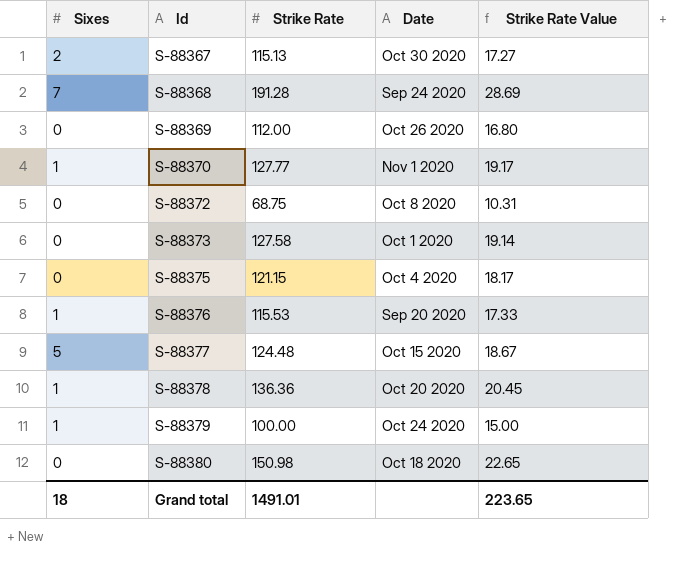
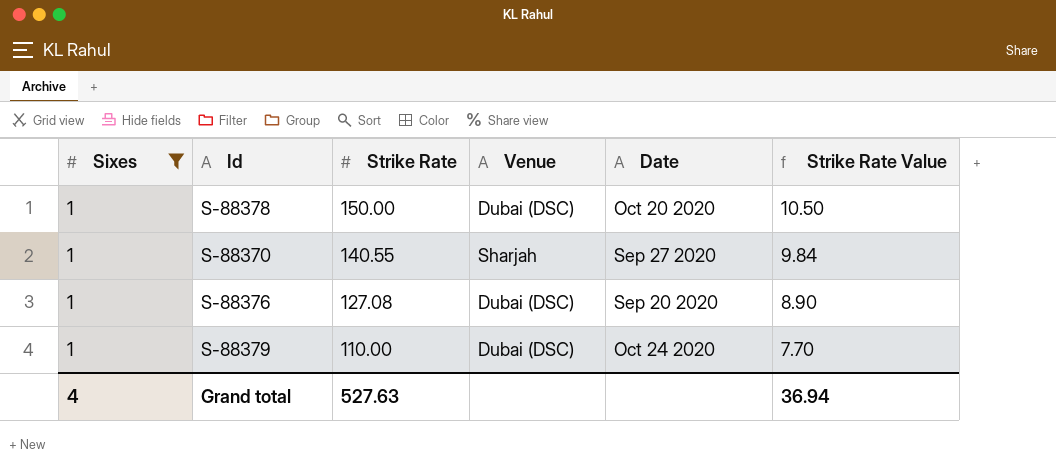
filter: none -> Sixes = 1
row order: Id ascending -> Strike Rate descending
column Venue | position: none -> 4
column Strike Rate Value | formula: [Strike Rate] * 0.15 -> [Strike Rate] * 0.07
S-88378 | Strike Rate: 136.36 -> 150.00
S-88370 | Strike Rate: 127.77 -> 140.55
S-88370 | Date: Nov 1 2020 -> Sep 27 2020
S-88376 | Strike Rate: 115.53 -> 127.08
S-88379 | Strike Rate: 100.00 -> 110.00
Grand total | Sixes: 18 -> 4
Grand total | Strike Rate: 1491.01 -> 527.63
Grand total | Strike Rate Value: 223.65 -> 36.94

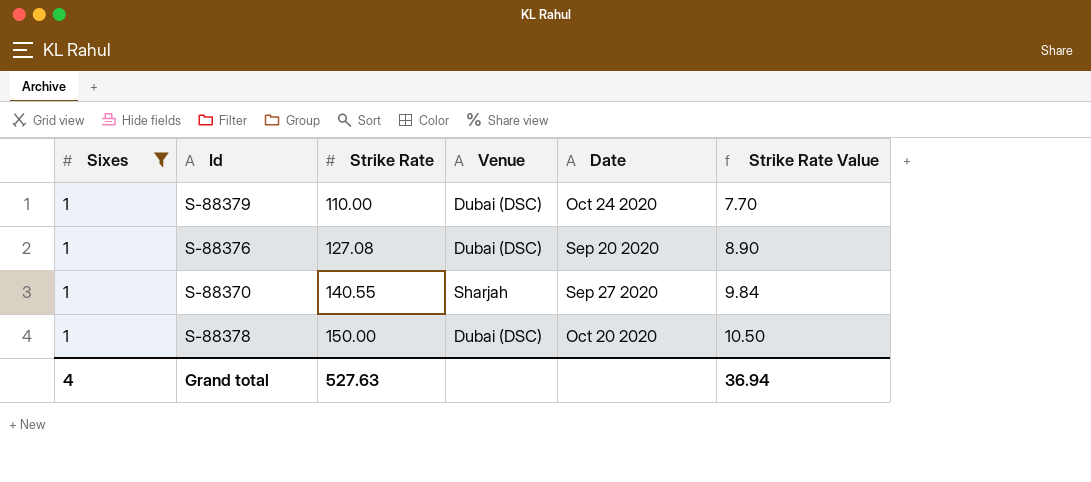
row order: Strike Rate descending -> Strike Rate ascending

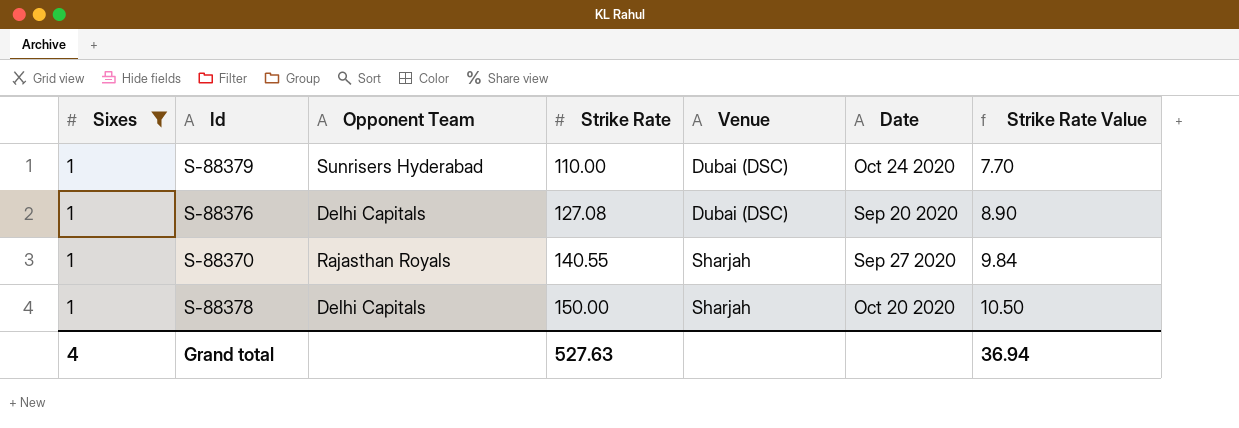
column Opponent Team | position: none -> 3
S-88378 | Venue: Dubai (DSC) -> Sharjah

